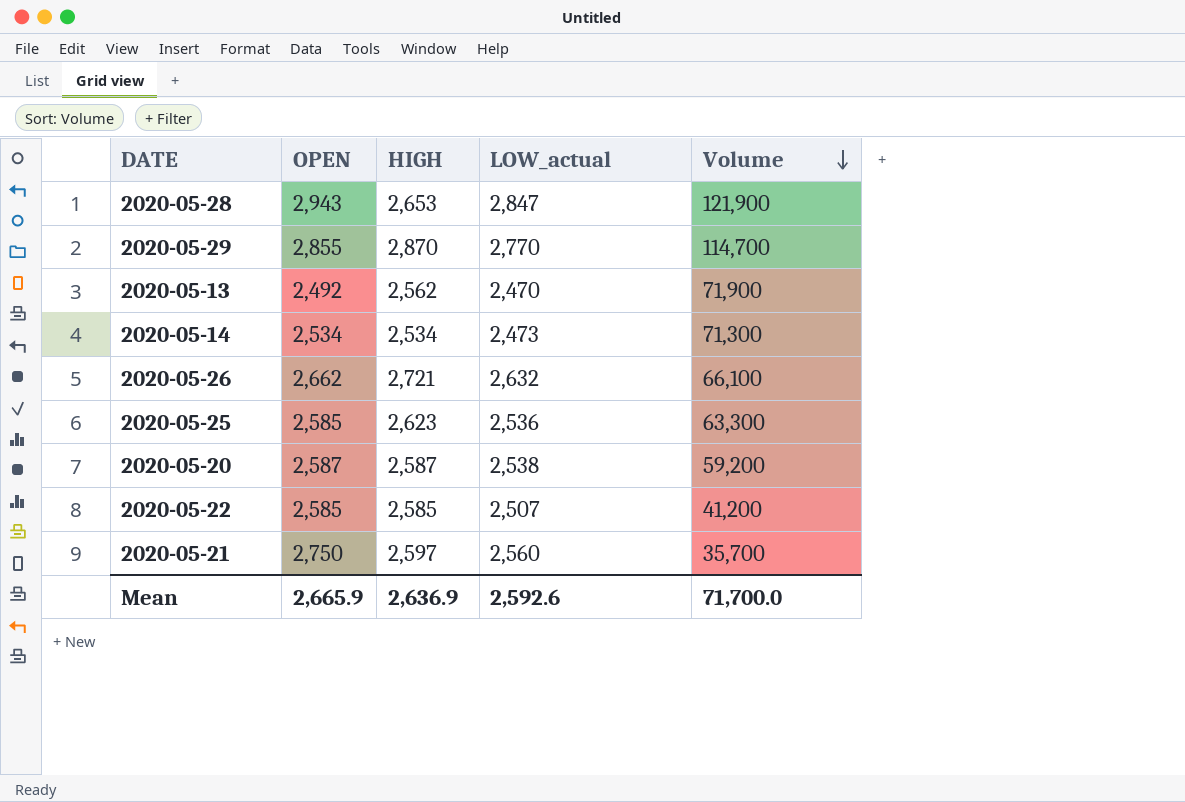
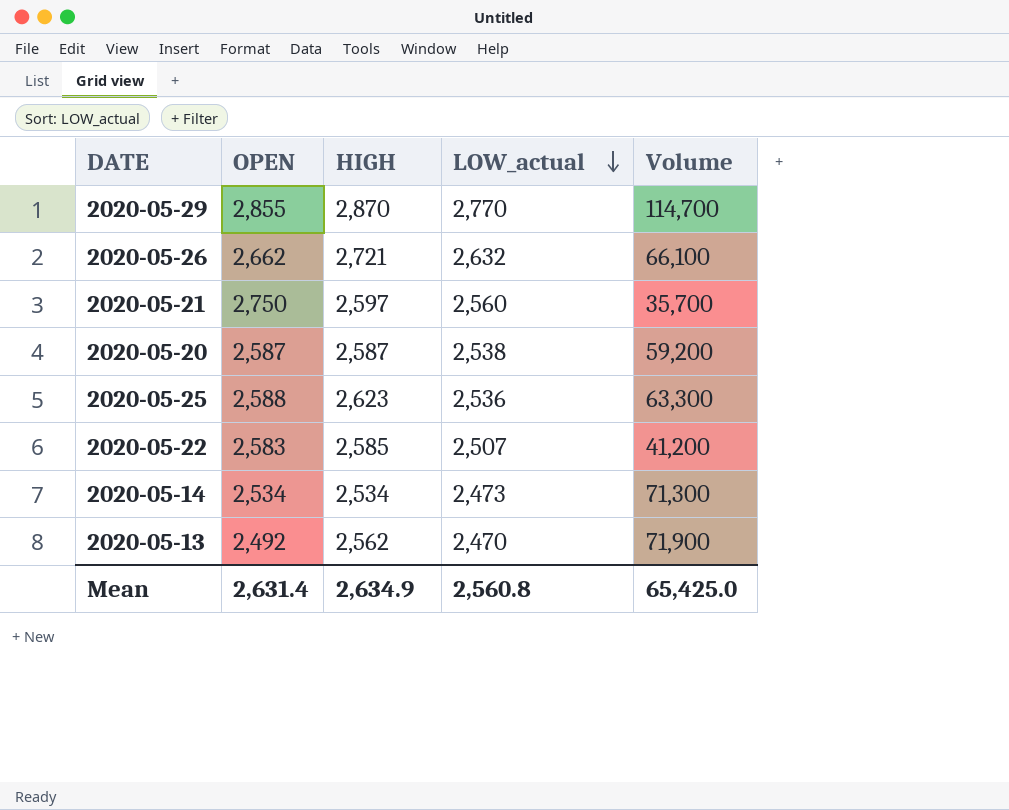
row order: Volume descending -> LOW_actual descending
row 2020-05-28: 2,943 | 2,653 | 2,847 | 121,900 -> none
2020-05-25 | OPEN: 2,585 -> 2,588
2020-05-22 | OPEN: 2,585 -> 2,583
Mean | OPEN: 2,665.9 -> 2,631.4
Mean | HIGH: 2,636.9 -> 2,634.9
Mean | LOW_actual: 2,592.6 -> 2,560.8
Mean | Volume: 71,700.0 -> 65,425.0

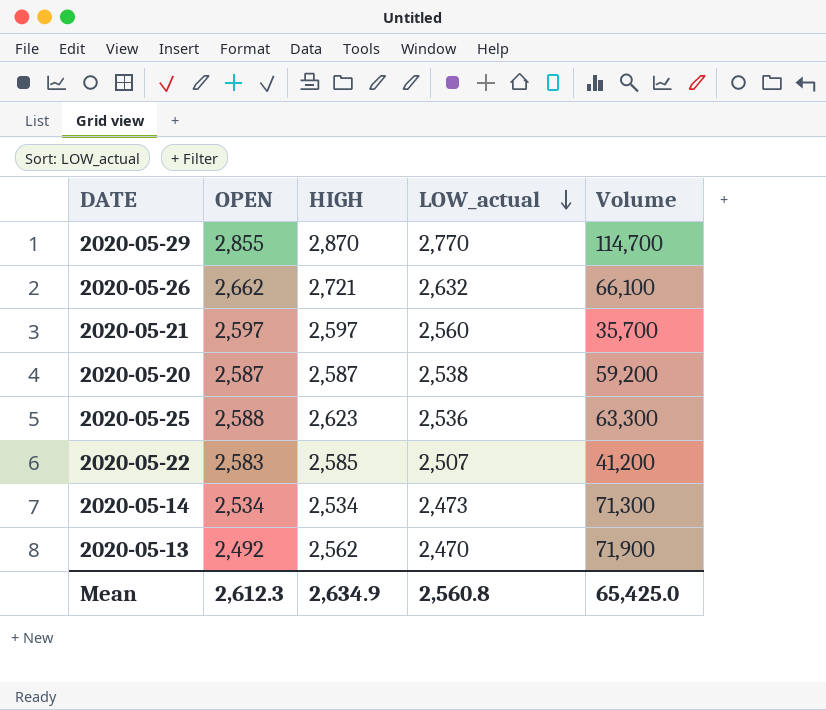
2020-05-21 | OPEN: 2,750 -> 2,597
Mean | OPEN: 2,631.4 -> 2,612.3

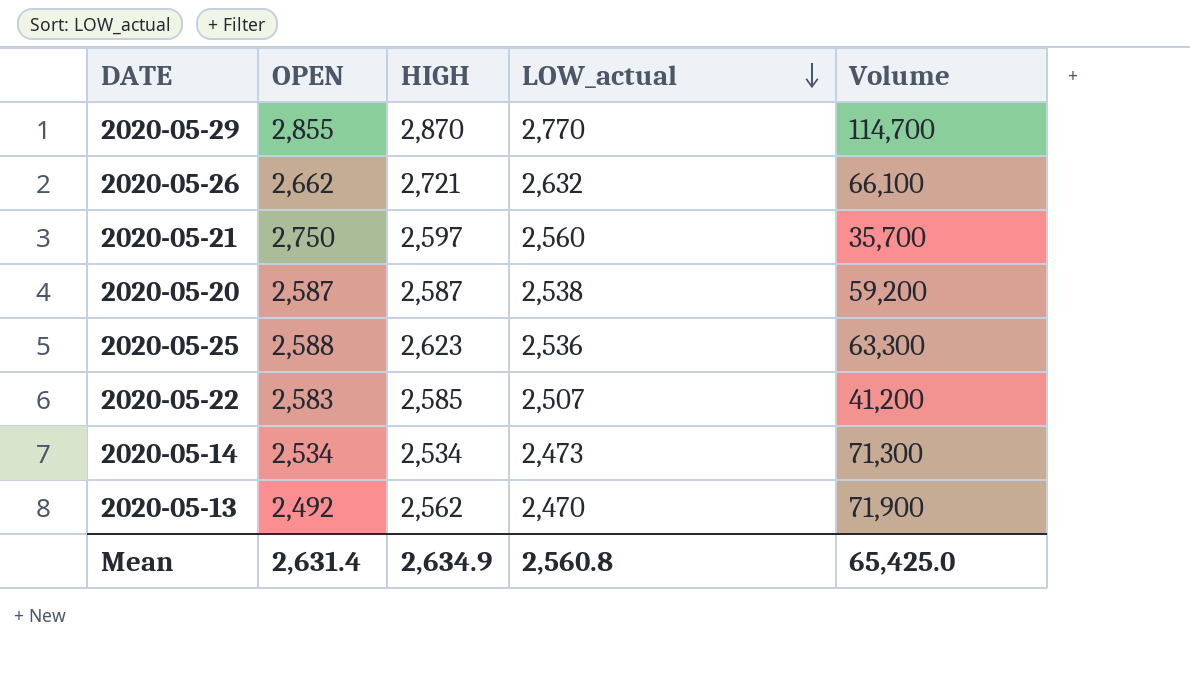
2020-05-21 | OPEN: 2,597 -> 2,750
Mean | OPEN: 2,612.3 -> 2,631.4

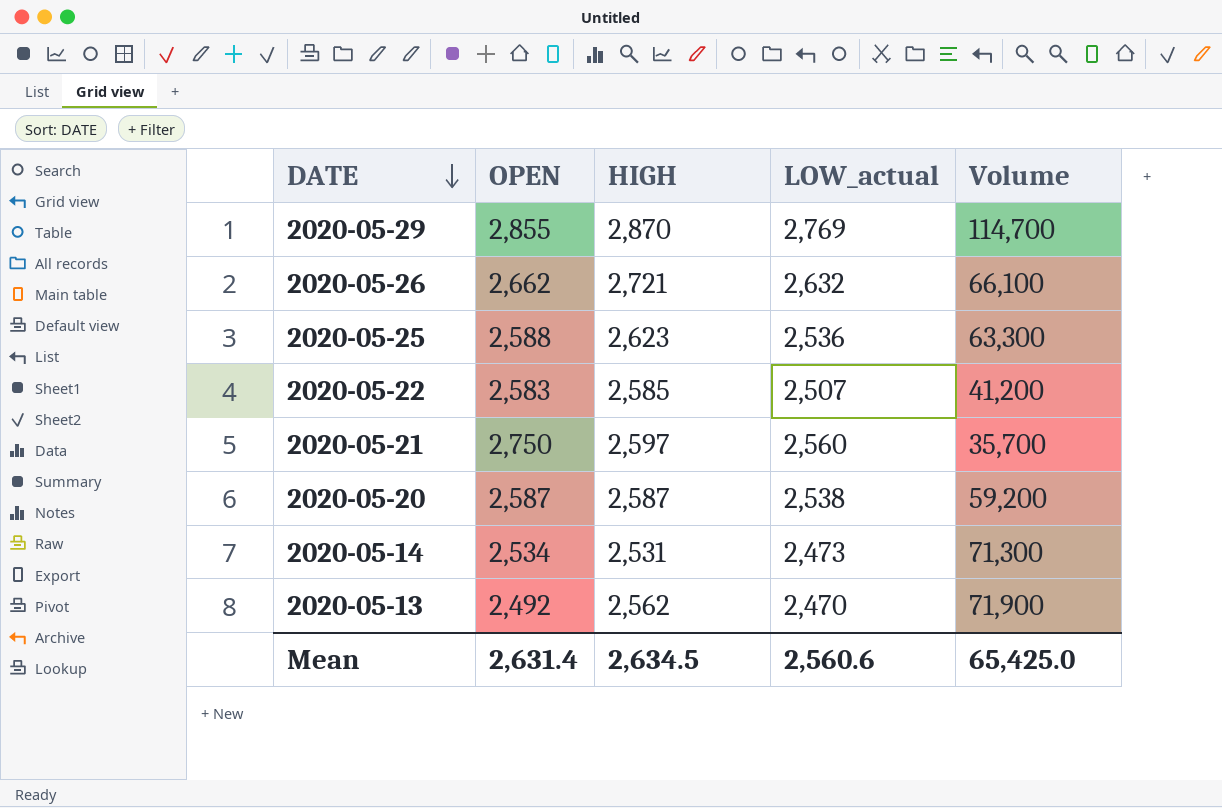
row order: LOW_actual descending -> DATE descending
2020-05-29 | LOW_actual: 2,770 -> 2,769
2020-05-14 | HIGH: 2,534 -> 2,531
Mean | HIGH: 2,634.9 -> 2,634.5
Mean | LOW_actual: 2,560.8 -> 2,560.6

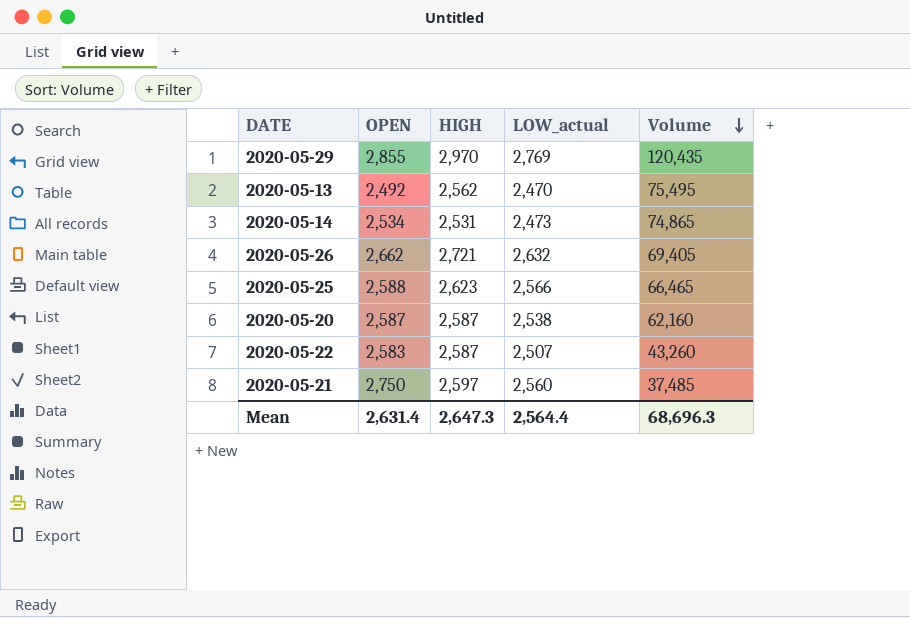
row order: DATE descending -> Volume descending
2020-05-29 | HIGH: 2,870 -> 2,970
2020-05-29 | Volume: 114,700 -> 120,435
2020-05-13 | Volume: 71,900 -> 75,495
2020-05-14 | Volume: 71,300 -> 74,865
2020-05-26 | Volume: 66,100 -> 69,405
2020-05-25 | LOW_actual: 2,536 -> 2,566
2020-05-25 | Volume: 63,300 -> 66,465
2020-05-20 | Volume: 59,200 -> 62,160
2020-05-22 | HIGH: 2,585 -> 2,587
2020-05-22 | Volume: 41,200 -> 43,260
2020-05-21 | Volume: 35,700 -> 37,485
Mean | HIGH: 2,634.5 -> 2,647.3
Mean | LOW_actual: 2,560.6 -> 2,564.4
Mean | Volume: 65,425.0 -> 68,696.3

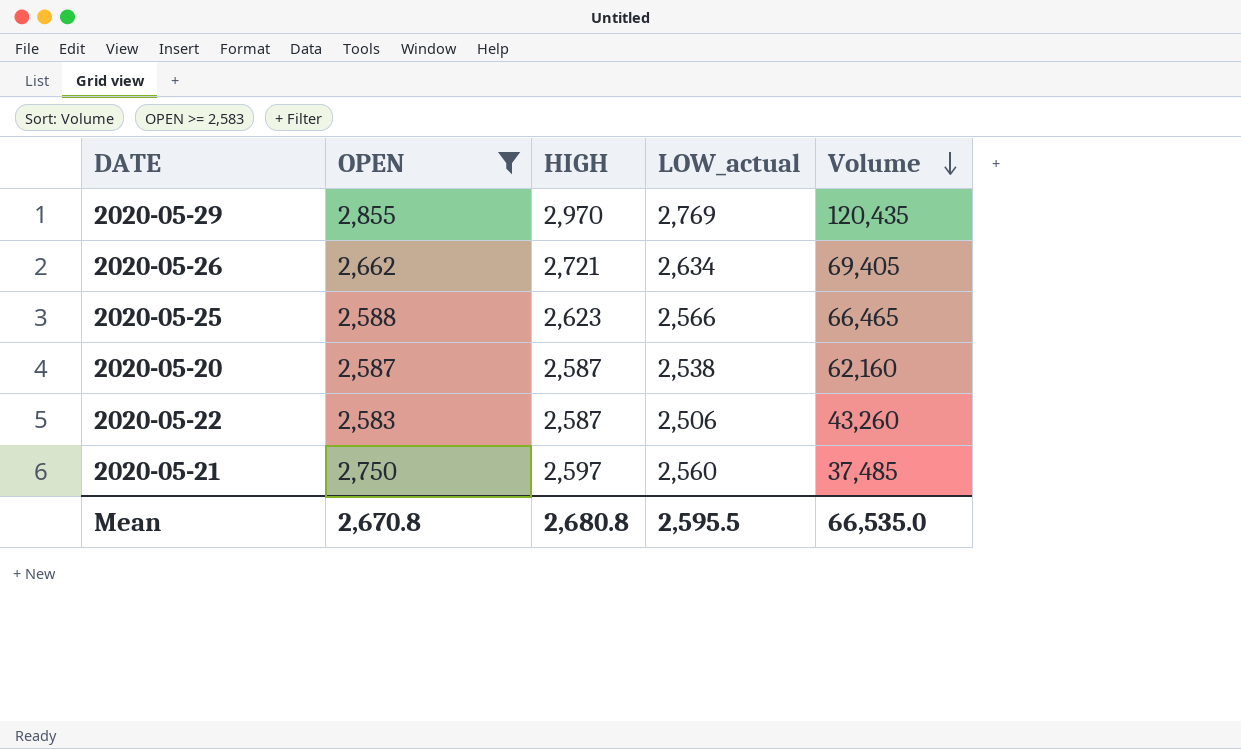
filter: none -> OPEN >= 2,583
2020-05-26 | LOW_actual: 2,632 -> 2,634
2020-05-22 | LOW_actual: 2,507 -> 2,506
Mean | OPEN: 2,631.4 -> 2,670.8
Mean | HIGH: 2,647.3 -> 2,680.8
Mean | LOW_actual: 2,564.4 -> 2,595.5
Mean | Volume: 68,696.3 -> 66,535.0

